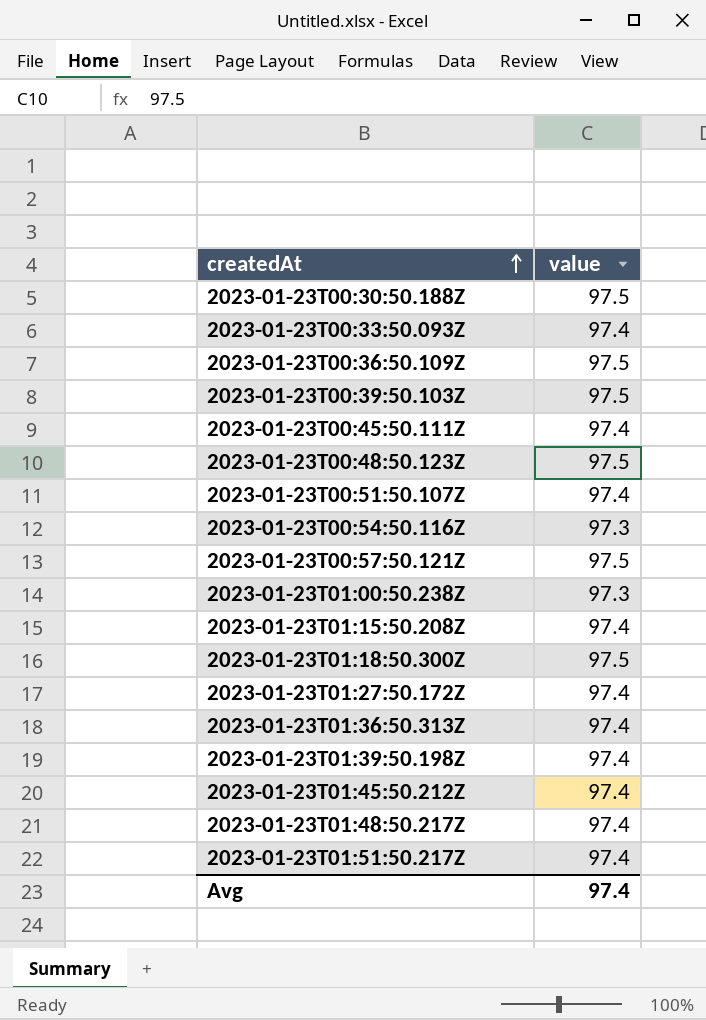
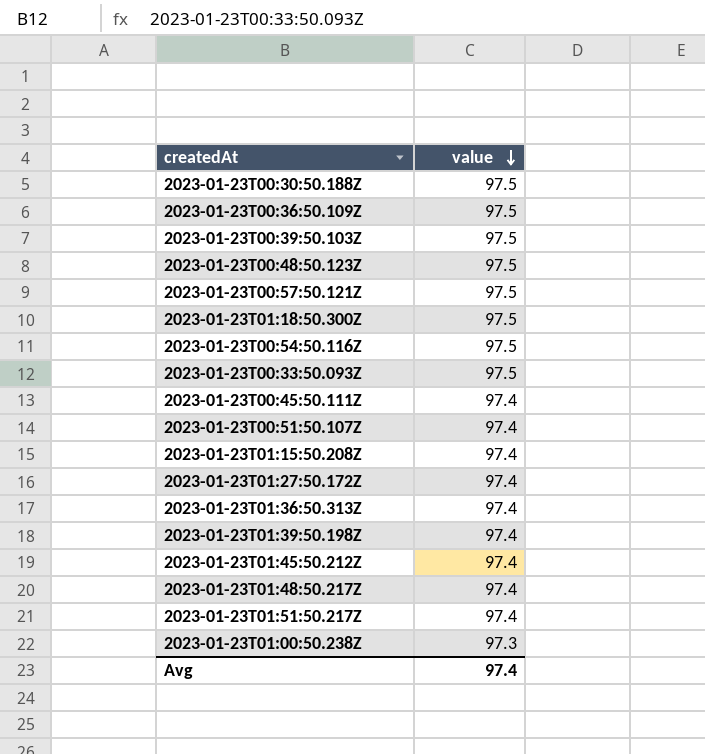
row order: createdAt ascending -> value descending
2023-01-23T00:54:50.116Z | value: 97.3 -> 97.5
2023-01-23T00:33:50.093Z | value: 97.4 -> 97.5

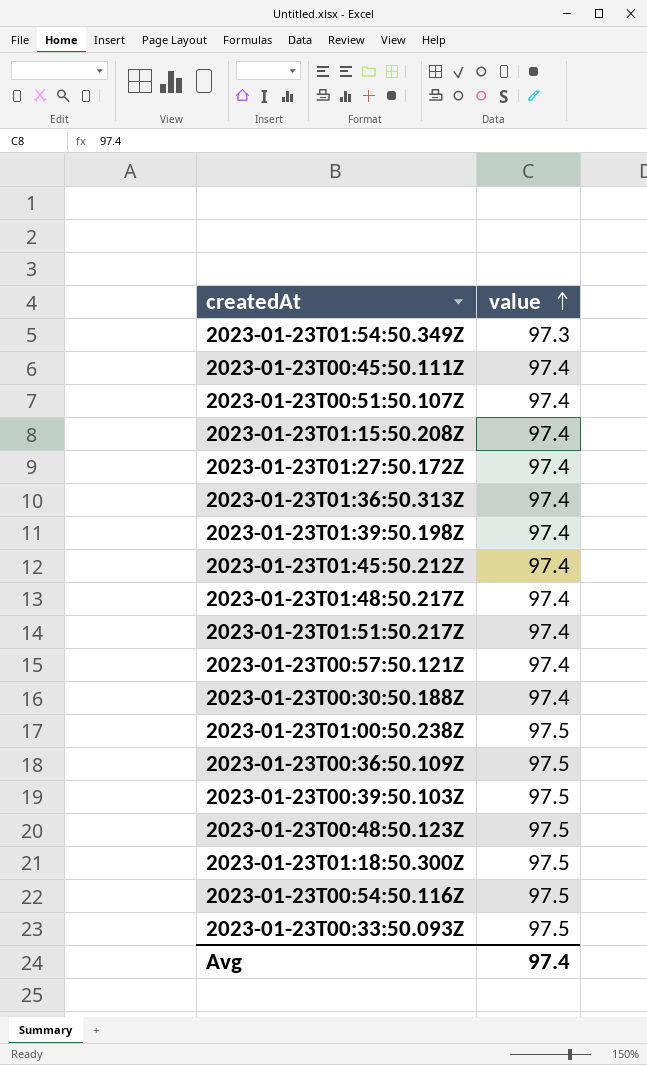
row order: value descending -> value ascending
row 2023-01-23T01:54:50.349Z: none -> 97.3
2023-01-23T00:57:50.121Z | value: 97.5 -> 97.4
2023-01-23T00:30:50.188Z | value: 97.5 -> 97.4
2023-01-23T01:00:50.238Z | value: 97.3 -> 97.5

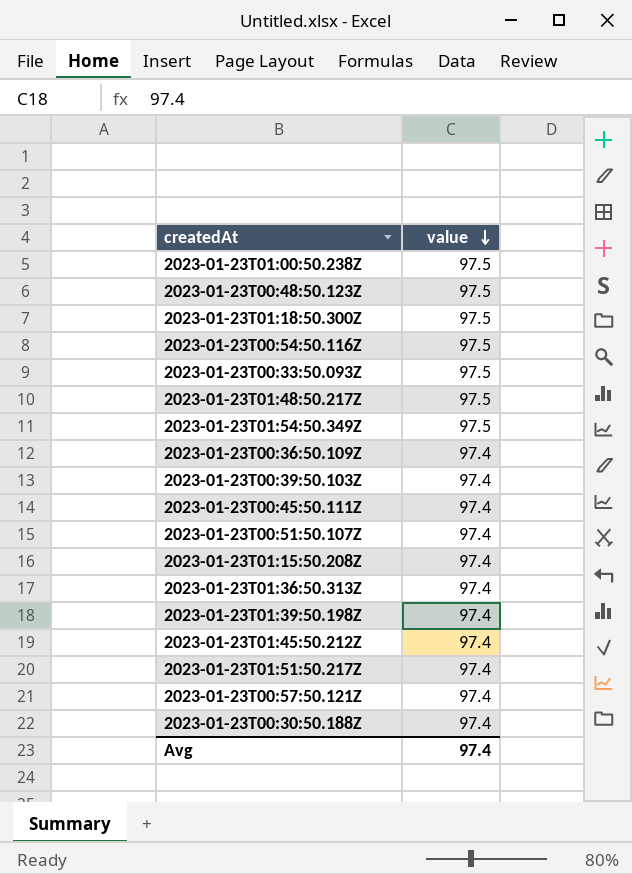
row order: value ascending -> value descending
row 2023-01-23T01:27:50.172Z: 97.4 -> none
2023-01-23T01:48:50.217Z | value: 97.4 -> 97.5
2023-01-23T01:54:50.349Z | value: 97.3 -> 97.5
2023-01-23T00:36:50.109Z | value: 97.5 -> 97.4
2023-01-23T00:39:50.103Z | value: 97.5 -> 97.4

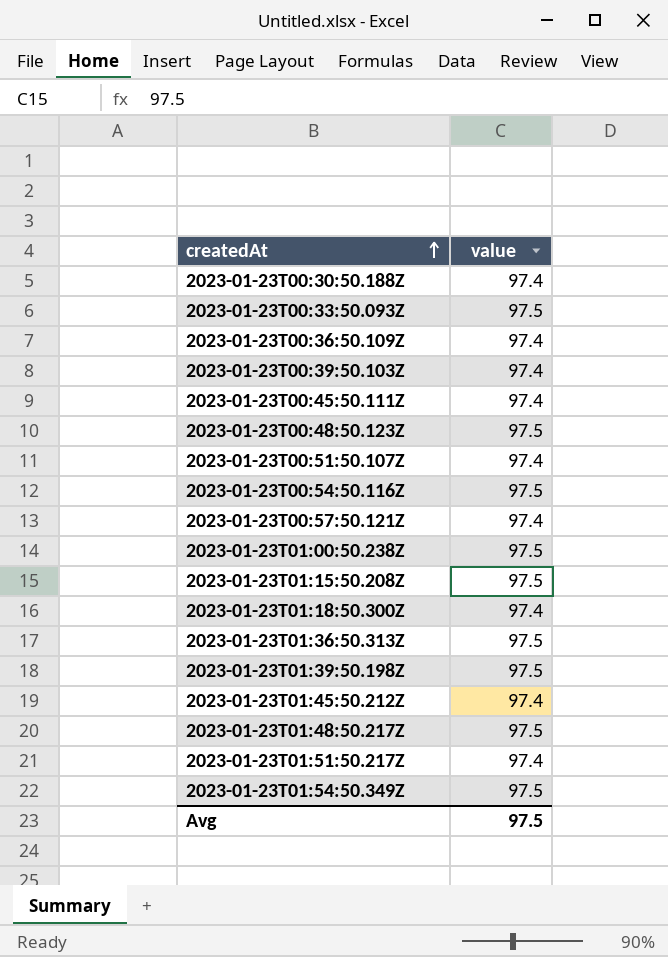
row order: value descending -> createdAt ascending
2023-01-23T01:15:50.208Z | value: 97.4 -> 97.5
2023-01-23T01:18:50.300Z | value: 97.5 -> 97.4
2023-01-23T01:36:50.313Z | value: 97.4 -> 97.5
2023-01-23T01:39:50.198Z | value: 97.4 -> 97.5
Avg | value: 97.4 -> 97.5

